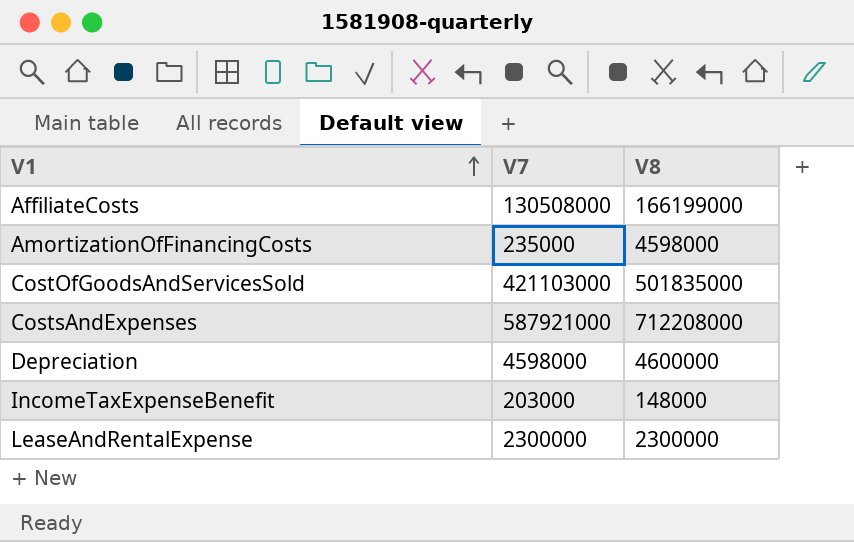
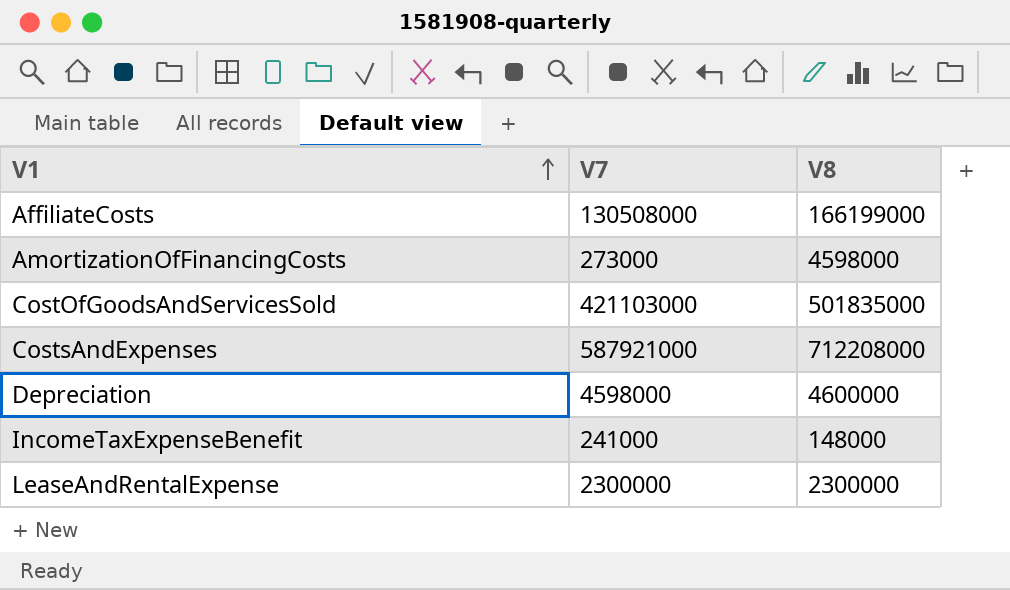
AmortizationOfFinancingCosts | V7: 235000 -> 273000
IncomeTaxExpenseBenefit | V7: 203000 -> 241000

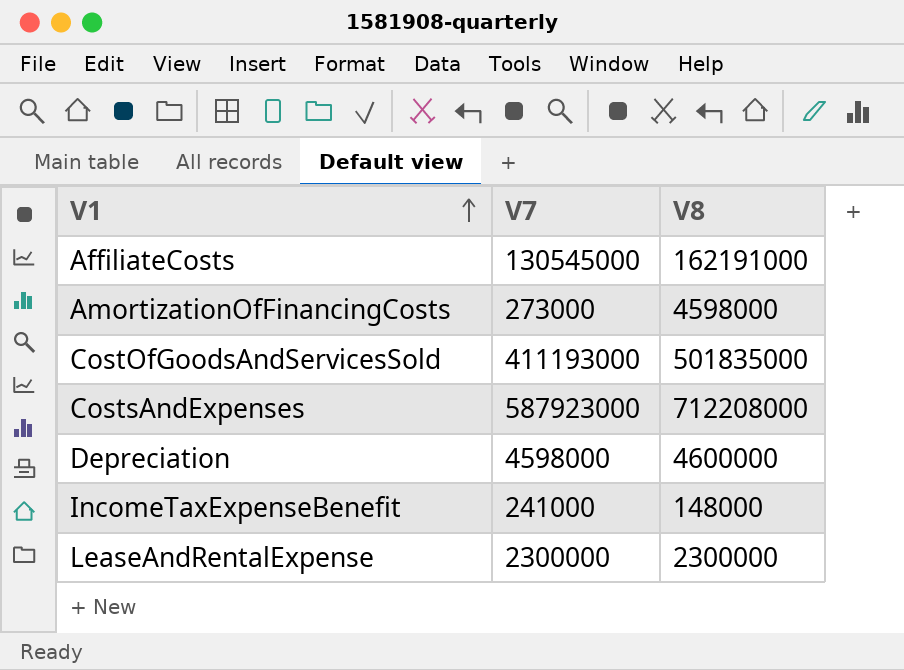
AffiliateCosts | V7: 130508000 -> 130545000
AffiliateCosts | V8: 166199000 -> 162191000
CostOfGoodsAndServicesSold | V7: 421103000 -> 411193000
CostsAndExpenses | V7: 587921000 -> 587923000

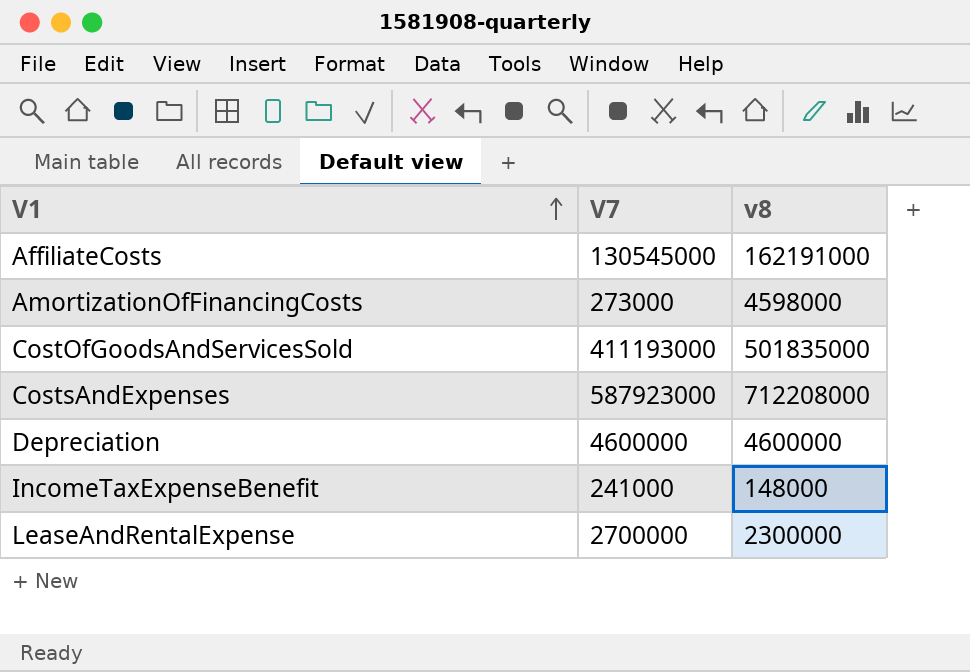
column name: V8 -> v8
Depreciation | V7: 4598000 -> 4600000
LeaseAndRentalExpense | V7: 2300000 -> 2700000

